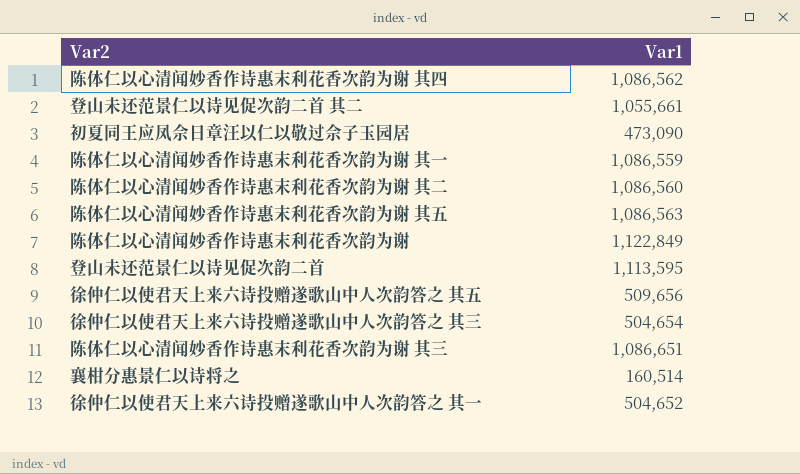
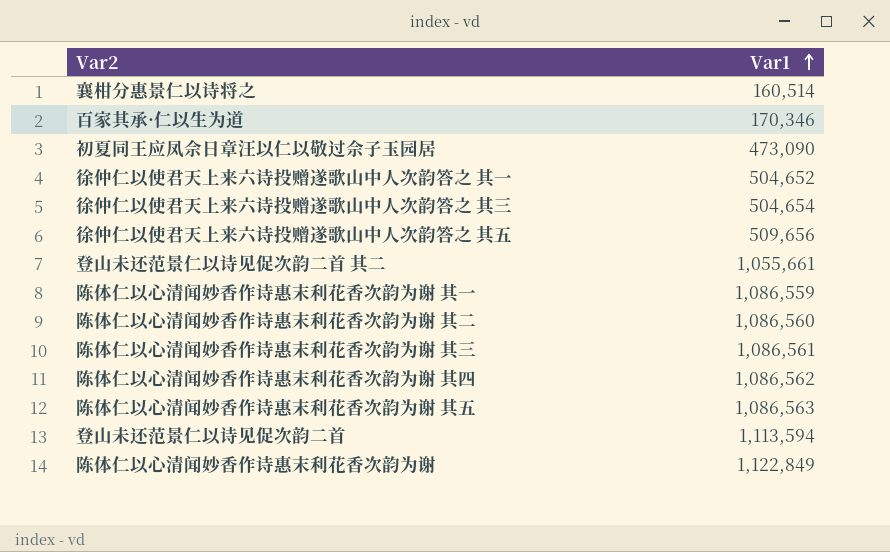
row order: none -> Var1 ascending
row 百家其承·仁以生为道: none -> 170,346
陈体仁以心清闻妙香作诗惠末利花香次韵为谢 其三 | Var1: 1,086,651 -> 1,086,561
登山未还范景仁以诗见促次韵二首 | Var1: 1,113,595 -> 1,113,594

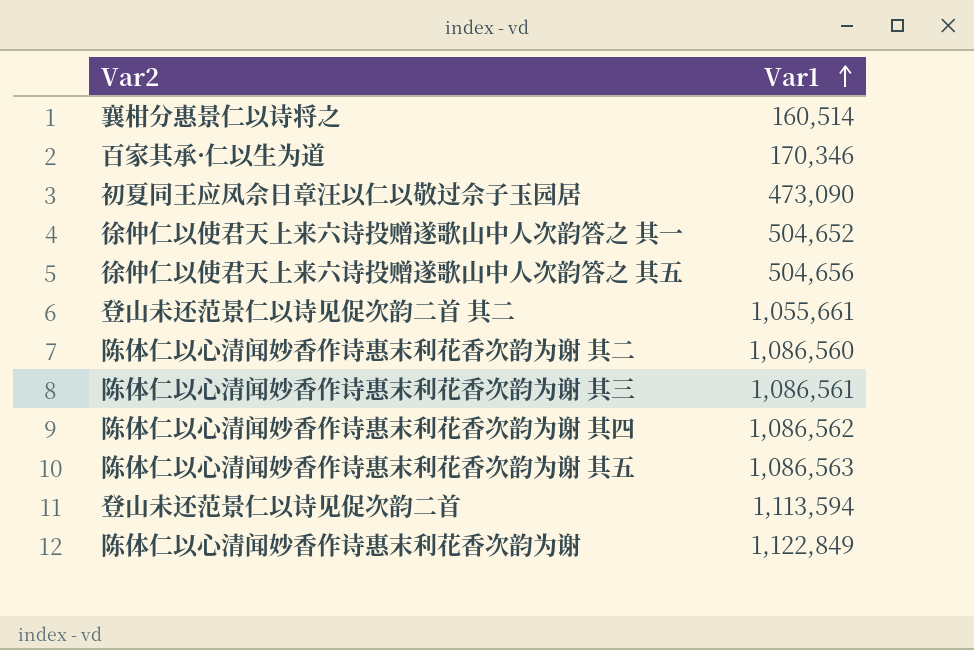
row 徐仲仁以使君天上来六诗投赠遂歌山中人次韵答之 其三: 504,654 -> none
row 陈体仁以心清闻妙香作诗惠末利花香次韵为谢 其一: 1,086,559 -> none
徐仲仁以使君天上来六诗投赠遂歌山中人次韵答之 其五 | Var1: 509,656 -> 504,656

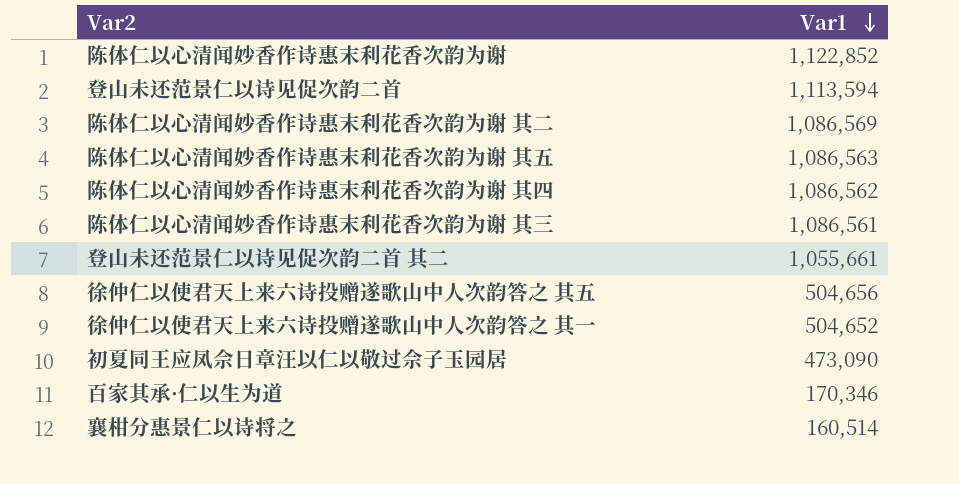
row order: Var1 ascending -> Var1 descending
陈体仁以心清闻妙香作诗惠末利花香次韵为谢 | Var1: 1,122,849 -> 1,122,852
陈体仁以心清闻妙香作诗惠末利花香次韵为谢 其二 | Var1: 1,086,560 -> 1,086,569

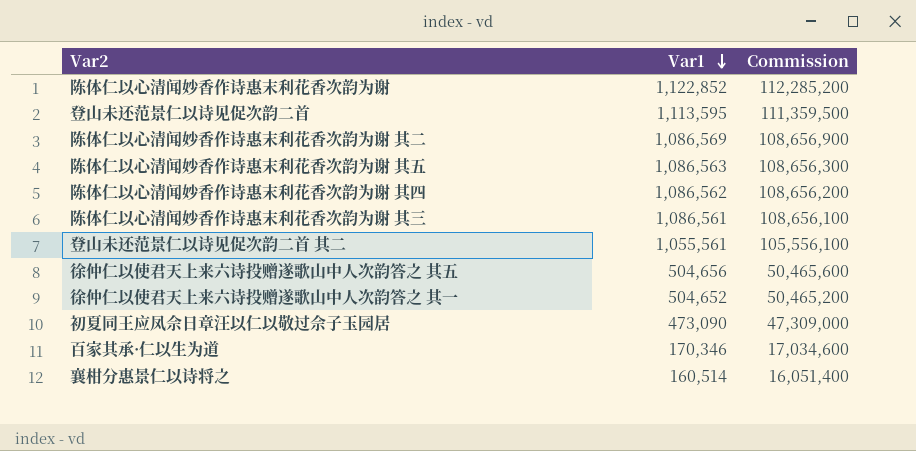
column Commission | formula: none -> [Var1] * 100
登山未还范景仁以诗见促次韵二首 | Var1: 1,113,594 -> 1,113,595
登山未还范景仁以诗见促次韵二首 其二 | Var1: 1,055,661 -> 1,055,561

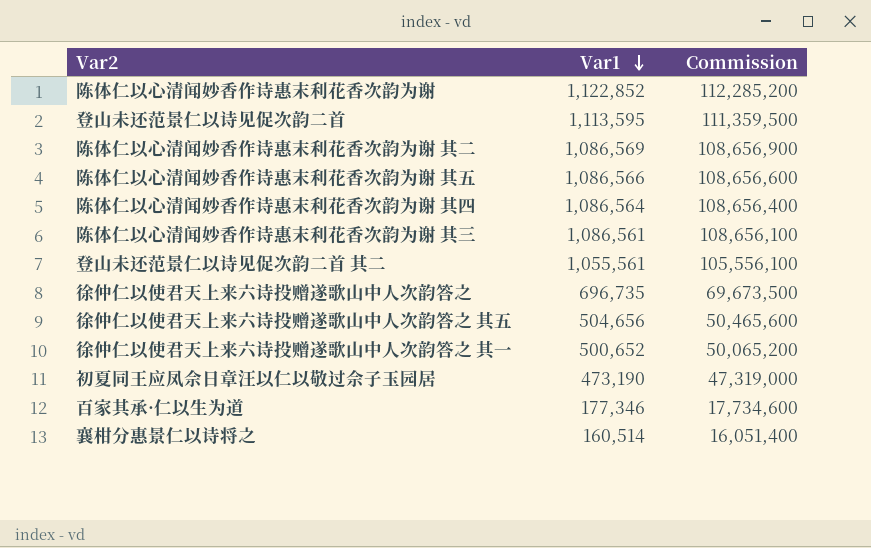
陈体仁以心清闻妙香作诗惠末利花香次韵为谢 其五 | Var1: 1,086,563 -> 1,086,566
陈体仁以心清闻妙香作诗惠末利花香次韵为谢 其五 | Commission: 108,656,300 -> 108,656,600
陈体仁以心清闻妙香作诗惠末利花香次韵为谢 其四 | Var1: 1,086,562 -> 1,086,564
陈体仁以心清闻妙香作诗惠末利花香次韵为谢 其四 | Commission: 108,656,200 -> 108,656,400
row 徐仲仁以使君天上来六诗投赠遂歌山中人次韵答之: none -> 696,735 | 69,673,500
徐仲仁以使君天上来六诗投赠遂歌山中人次韵答之 其一 | Var1: 504,652 -> 500,652
徐仲仁以使君天上来六诗投赠遂歌山中人次韵答之 其一 | Commission: 50,465,200 -> 50,065,200
初夏同王应凤佘日章汪以仁以敬过佘子玉园居 | Var1: 473,090 -> 473,190
初夏同王应凤佘日章汪以仁以敬过佘子玉园居 | Commission: 47,309,000 -> 47,319,000
百家其承·仁以生为道 | Var1: 170,346 -> 177,346
百家其承·仁以生为道 | Commission: 17,034,600 -> 17,734,600

